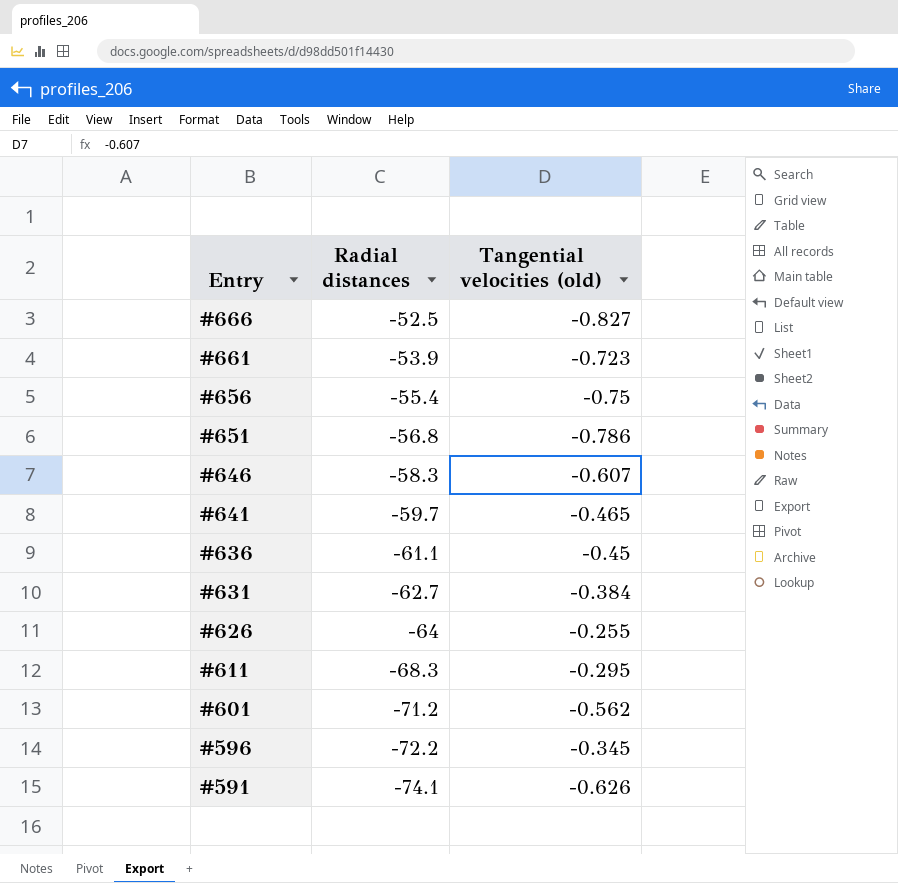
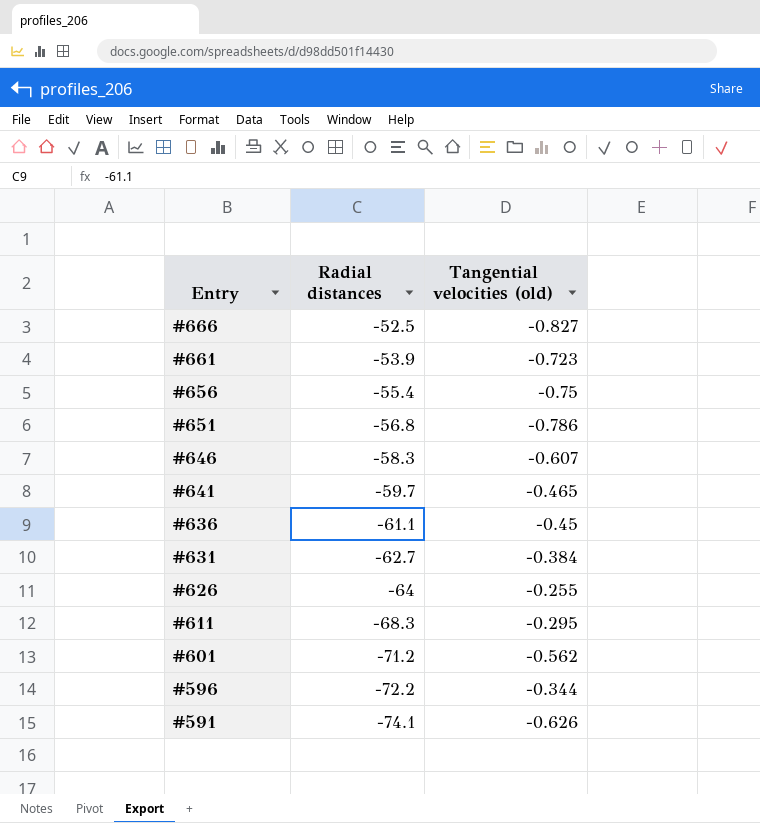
#596 | Tangential velocities (old): -0.345 -> -0.344

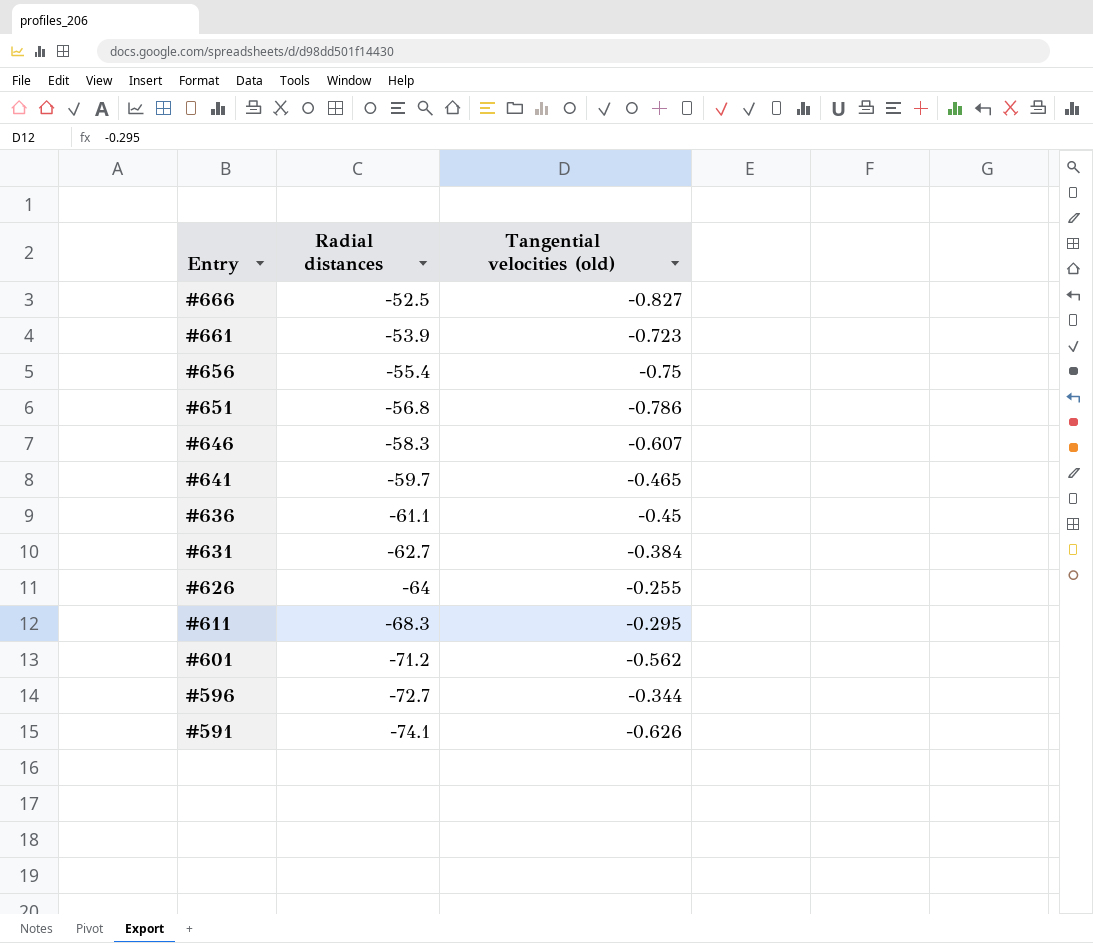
#596 | Radial distances: -72.2 -> -72.7

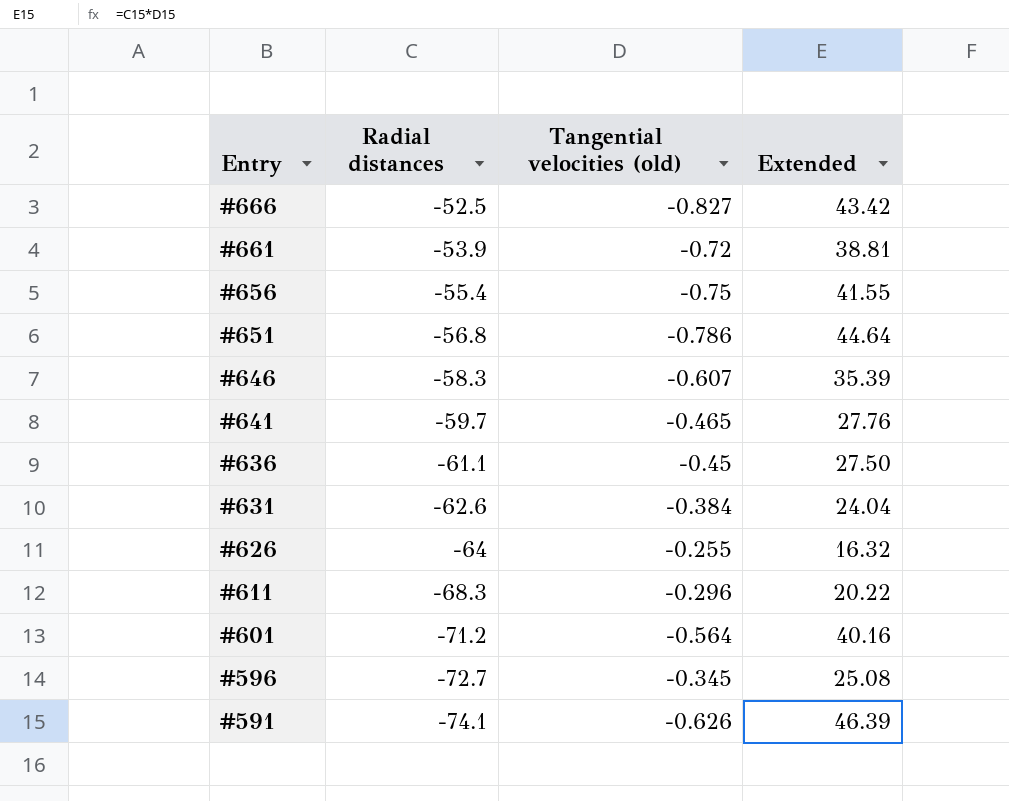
column Extended | formula: none -> [Radial distances] * [Tangential velocities (old)]
#661 | Tangential velocities (old): -0.723 -> -0.72
#631 | Radial distances: -62.7 -> -62.6
#611 | Tangential velocities (old): -0.295 -> -0.296
#601 | Tangential velocities (old): -0.562 -> -0.564
#596 | Tangential velocities (old): -0.344 -> -0.345

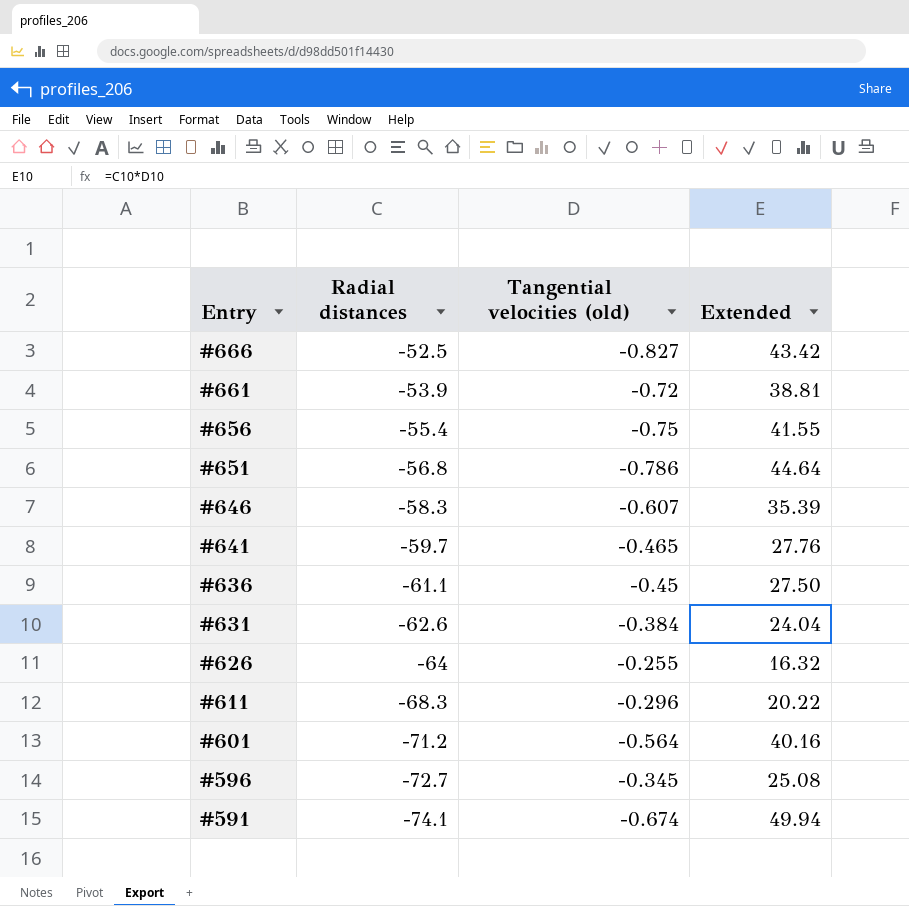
#591 | Tangential velocities (old): -0.626 -> -0.674
#591 | Extended: 46.39 -> 49.94

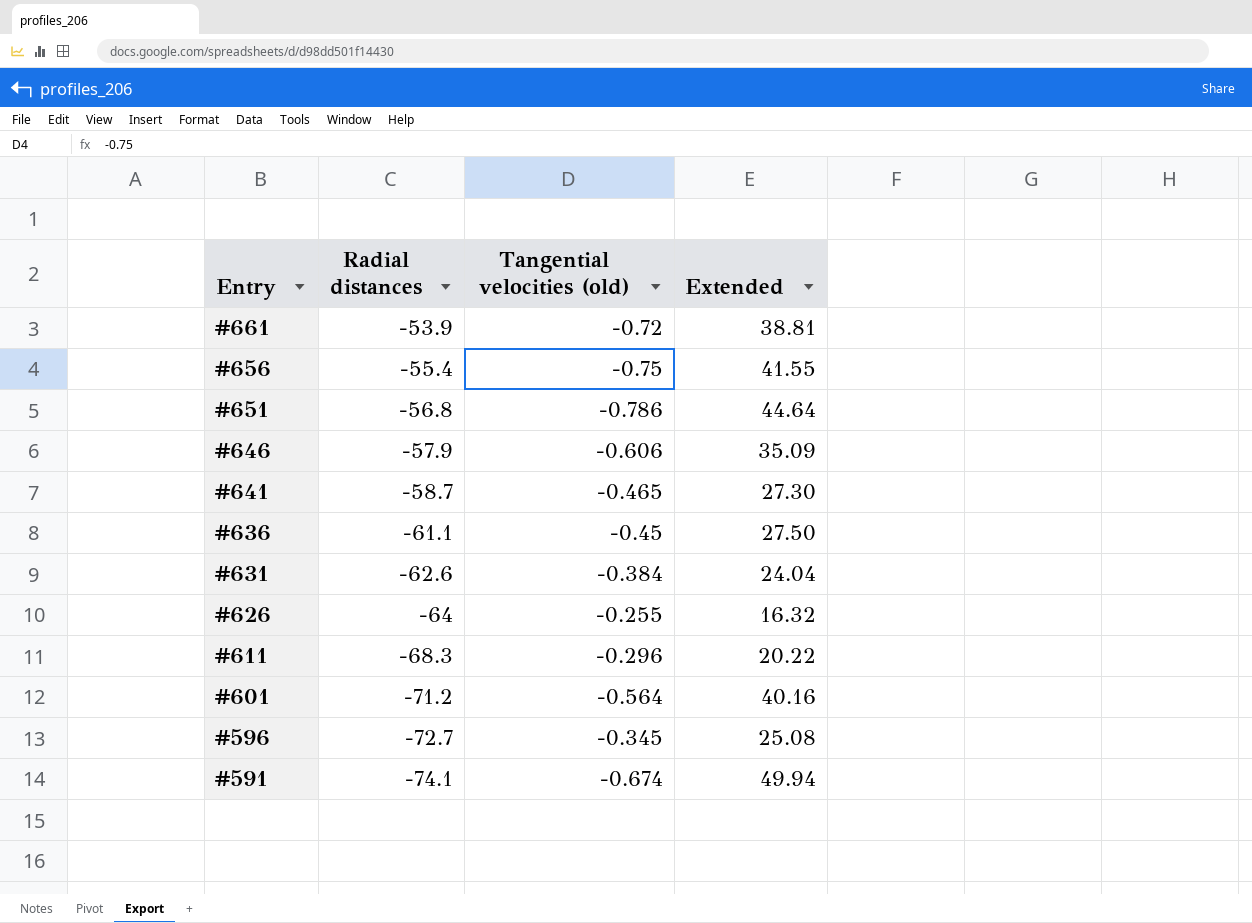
row #666: -52.5 | -0.827 | 43.42 -> none
#646 | Radial distances: -58.3 -> -57.9
#646 | Tangential velocities (old): -0.607 -> -0.606
#646 | Extended: 35.39 -> 35.09
#641 | Radial distances: -59.7 -> -58.7
#641 | Extended: 27.76 -> 27.30

